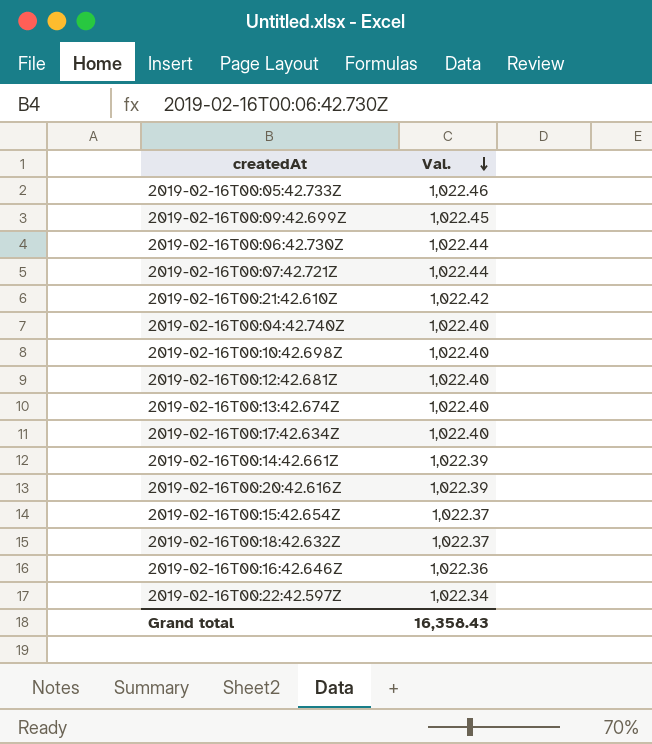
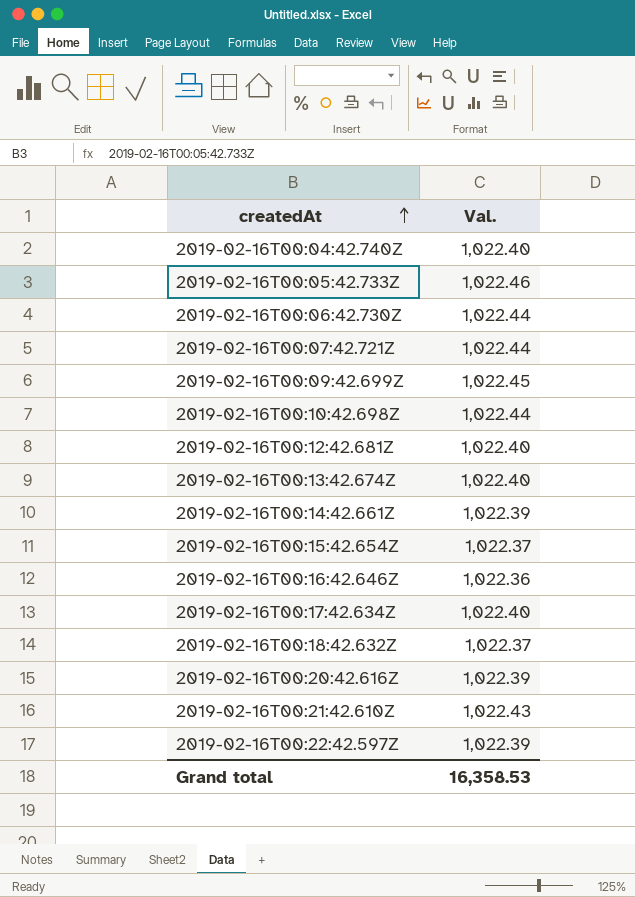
row order: Val. descending -> createdAt ascending
2019-02-16T00:10:42.698Z | Val.: 1,022.40 -> 1,022.44
2019-02-16T00:21:42.610Z | Val.: 1,022.42 -> 1,022.43
2019-02-16T00:22:42.597Z | Val.: 1,022.34 -> 1,022.39
Grand total | Val.: 16,358.43 -> 16,358.53

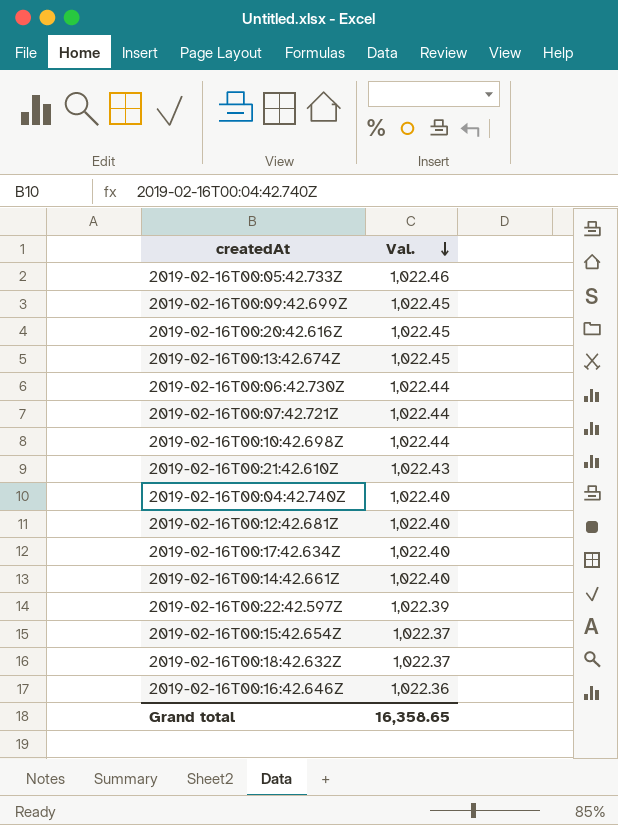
row order: createdAt ascending -> Val. descending
2019-02-16T00:20:42.616Z | Val.: 1,022.39 -> 1,022.45
2019-02-16T00:13:42.674Z | Val.: 1,022.40 -> 1,022.45
2019-02-16T00:14:42.661Z | Val.: 1,022.39 -> 1,022.40
Grand total | Val.: 16,358.53 -> 16,358.65

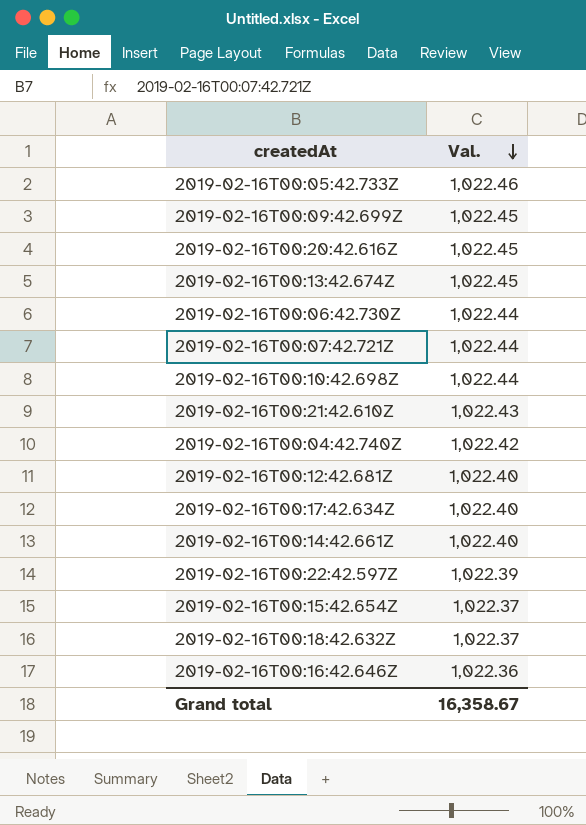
2019-02-16T00:04:42.740Z | Val.: 1,022.40 -> 1,022.42
Grand total | Val.: 16,358.65 -> 16,358.67

